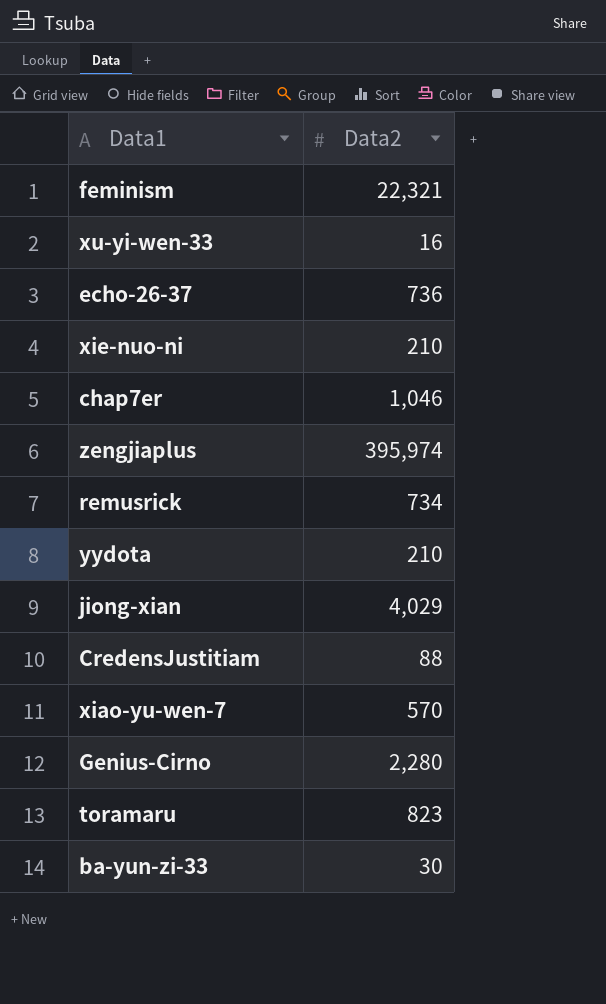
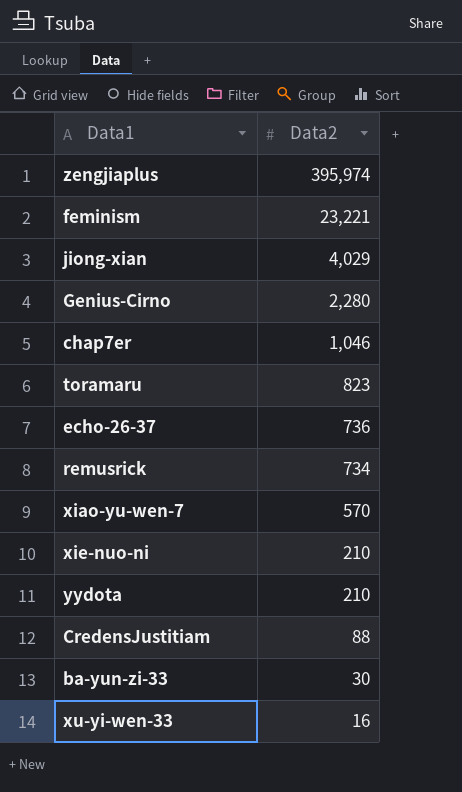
row order: none -> Data2 descending
feminism | Data2: 22,321 -> 23,221

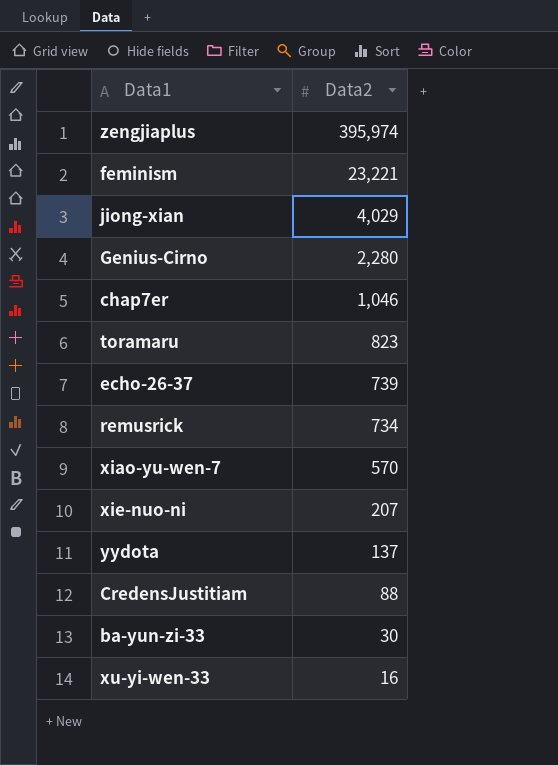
echo-26-37 | Data2: 736 -> 739
xie-nuo-ni | Data2: 210 -> 207
yydota | Data2: 210 -> 137

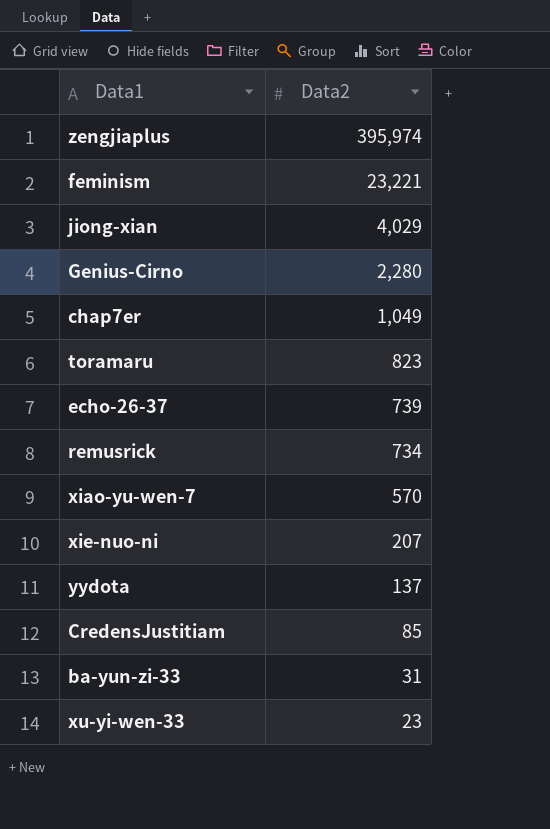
chap7er | Data2: 1,046 -> 1,049
CredensJustitiam | Data2: 88 -> 85
ba-yun-zi-33 | Data2: 30 -> 31
xu-yi-wen-33 | Data2: 16 -> 23

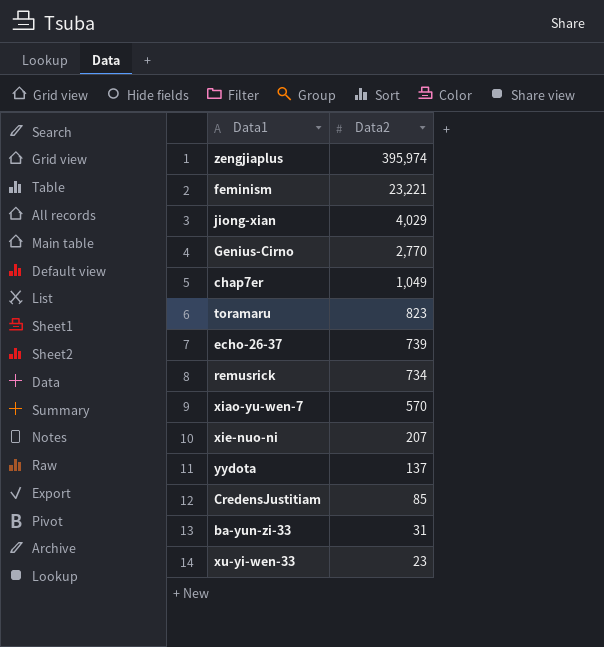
Genius-Cirno | Data2: 2,280 -> 2,770

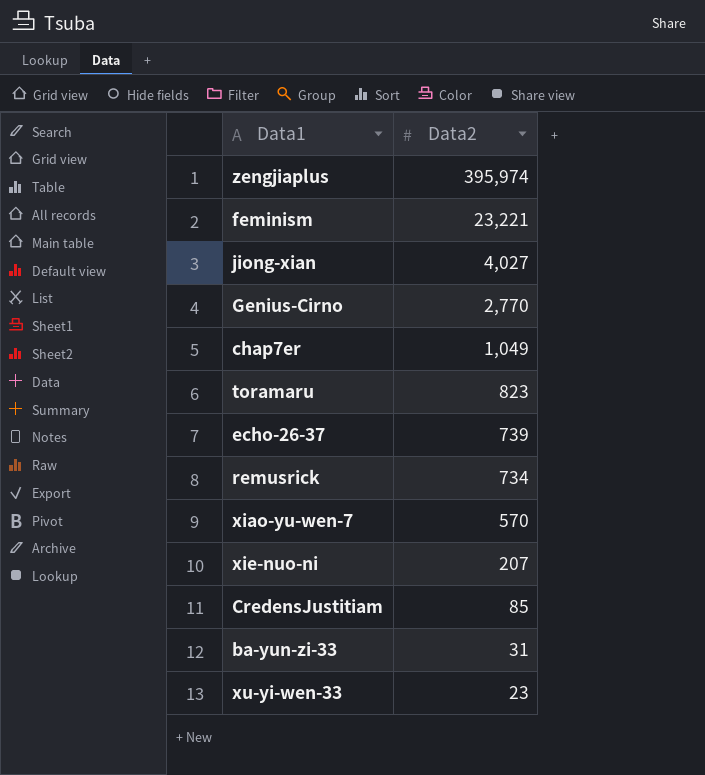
row yydota: 137 -> none
jiong-xian | Data2: 4,029 -> 4,027

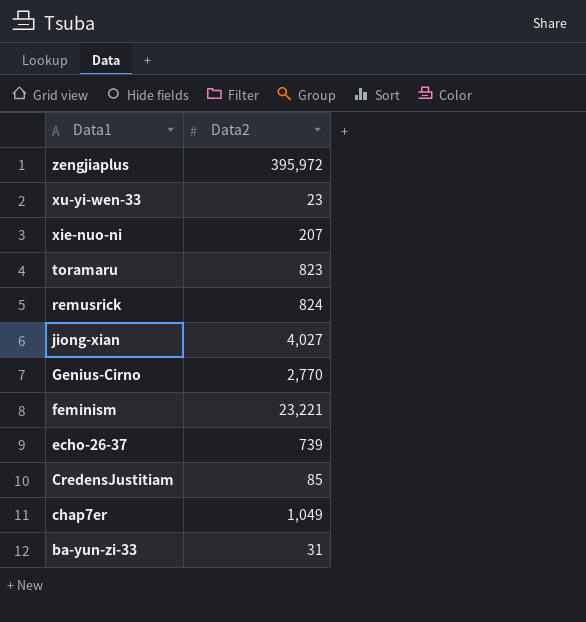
row order: Data2 descending -> Data1 descending
row xiao-yu-wen-7: 570 -> none
zengjiaplus | Data2: 395,974 -> 395,972
remusrick | Data2: 734 -> 824

